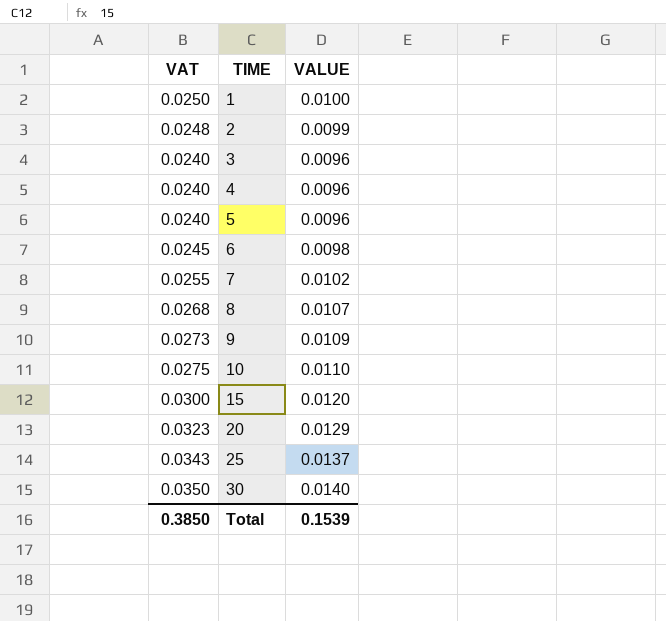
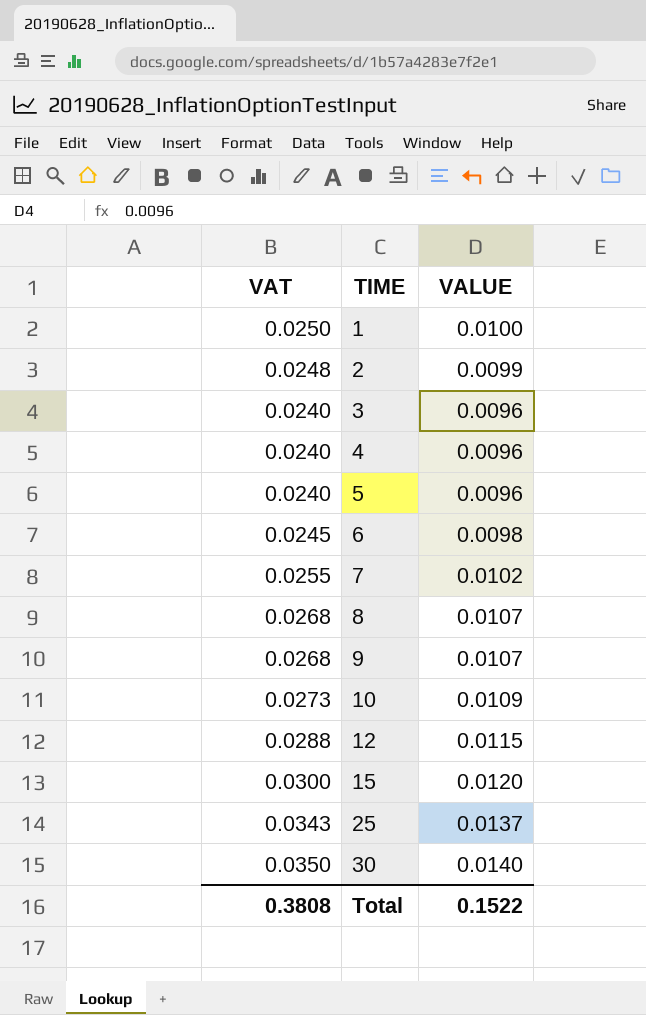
row 20: 0.0323 | 0.0129 -> none
9 | VAT: 0.0273 -> 0.0268
9 | VALUE: 0.0109 -> 0.0107
10 | VAT: 0.0275 -> 0.0273
10 | VALUE: 0.0110 -> 0.0109
row 12: none -> 0.0288 | 0.0115
Total | VAT: 0.3850 -> 0.3808
Total | VALUE: 0.1539 -> 0.1522

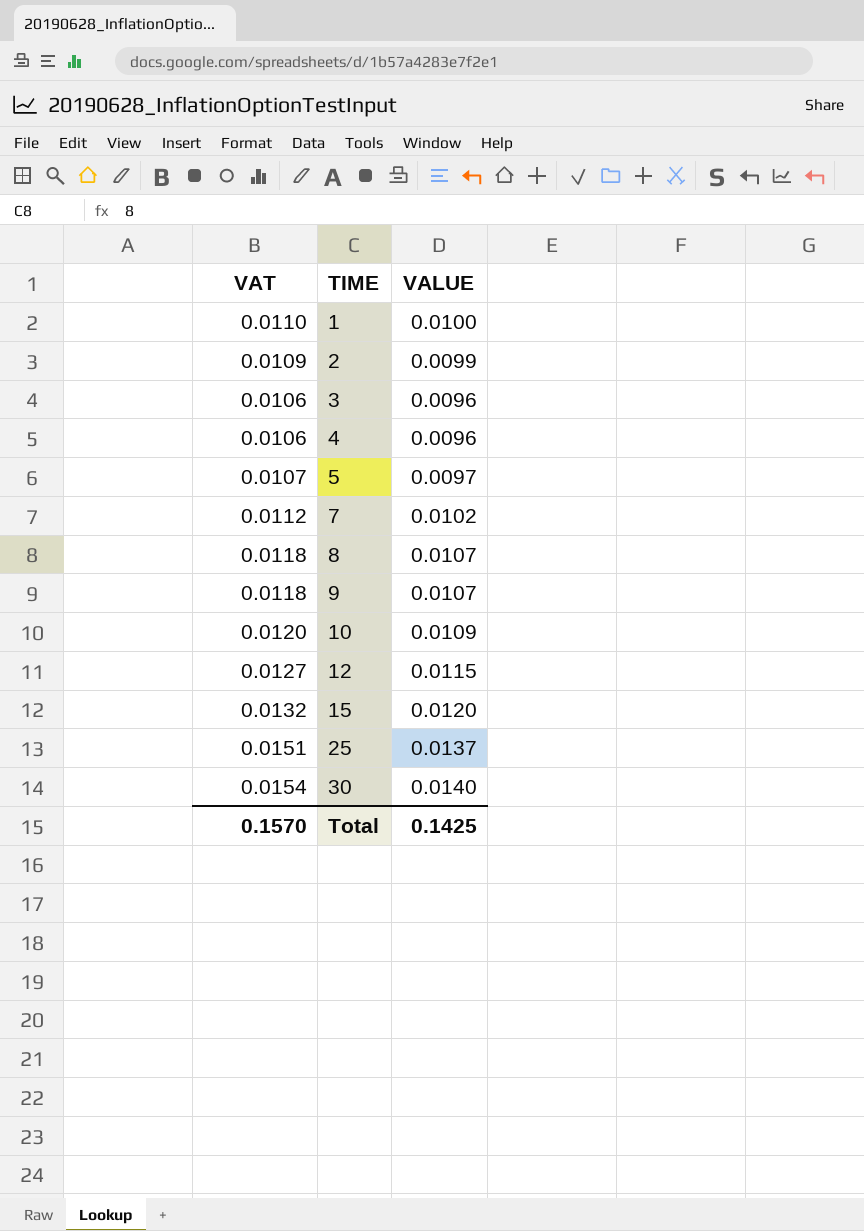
column VAT | formula: [VALUE] * 2.5 -> [VALUE] * 1.1
row 6: 0.0245 | 0.0098 -> none
5 | VALUE: 0.0096 -> 0.0097
Total | VAT: 0.3808 -> 0.1570
Total | VALUE: 0.1522 -> 0.1425

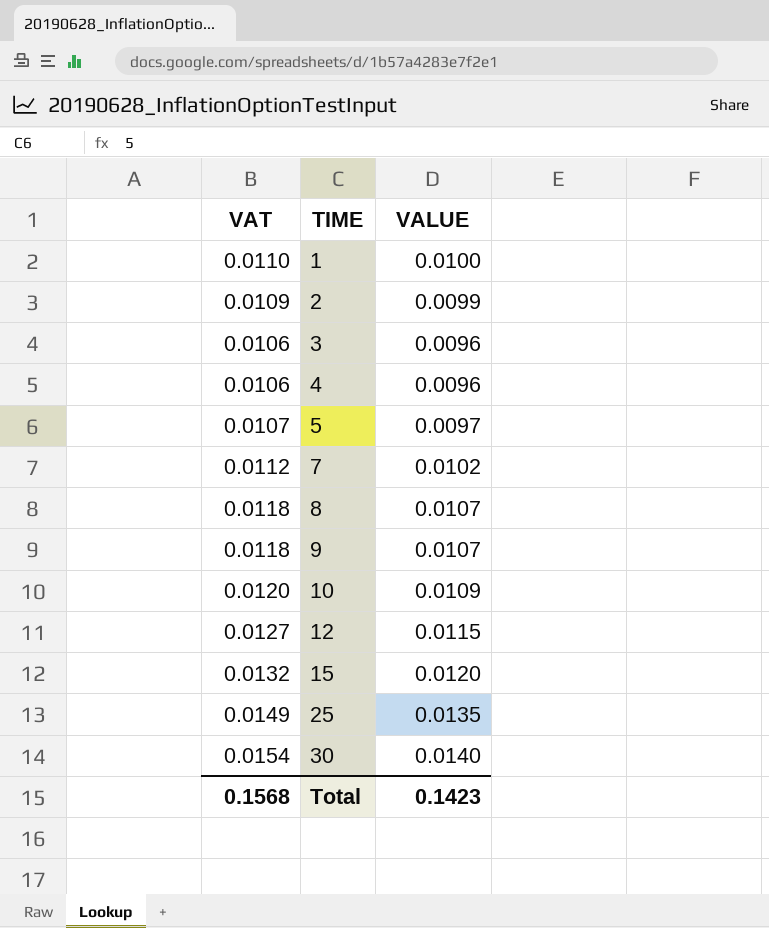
25 | VAT: 0.0151 -> 0.0149
25 | VALUE: 0.0137 -> 0.0135
Total | VAT: 0.1570 -> 0.1568
Total | VALUE: 0.1425 -> 0.1423

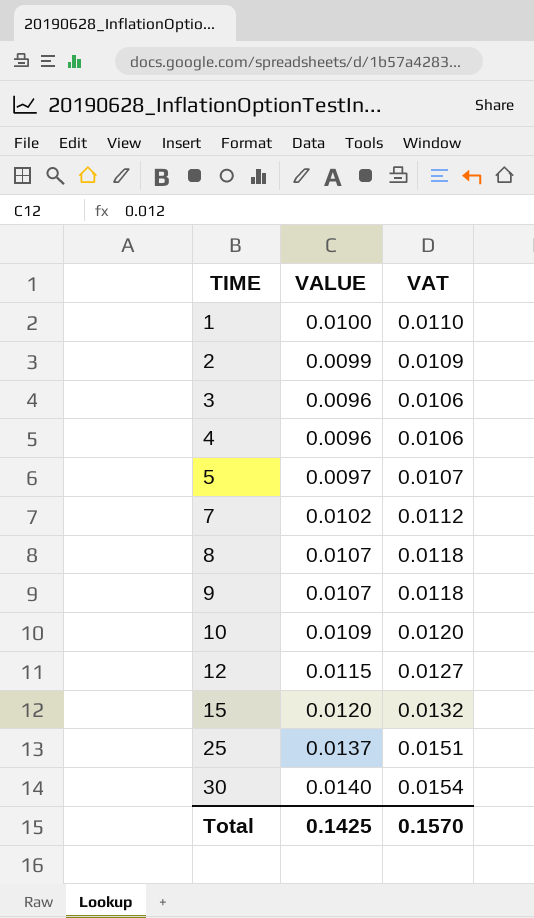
column VAT | position: 1 -> 3
25 | VALUE: 0.0135 -> 0.0137
25 | VAT: 0.0149 -> 0.0151
Total | VALUE: 0.1423 -> 0.1425
Total | VAT: 0.1568 -> 0.1570

